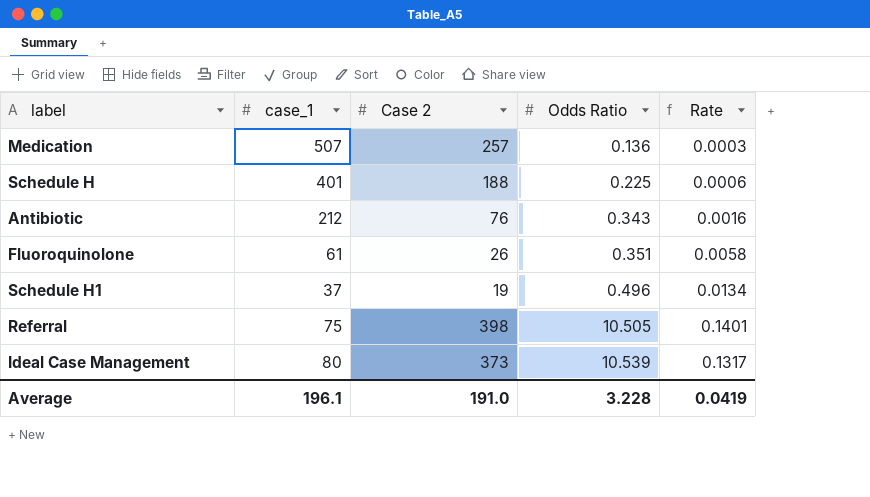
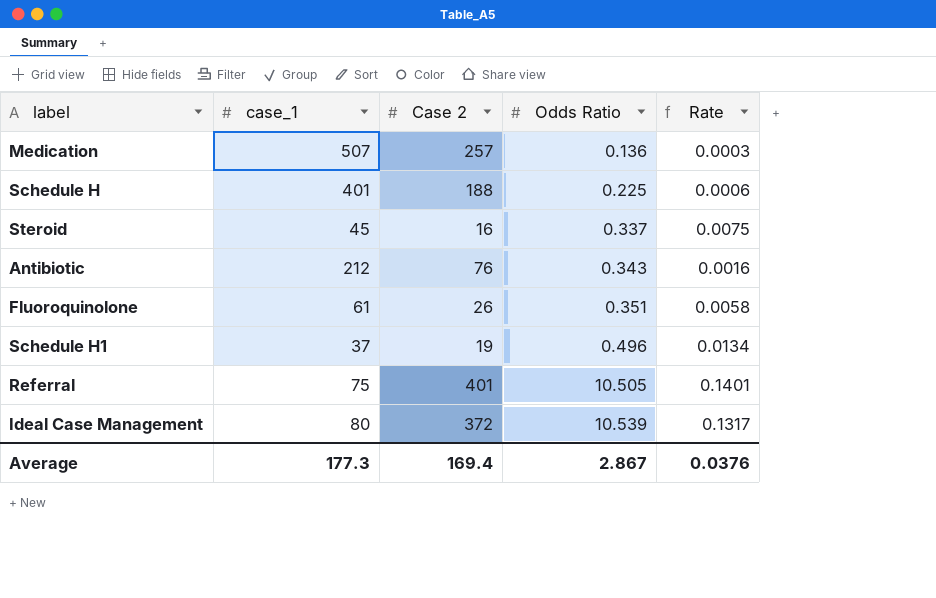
row Steroid: none -> 45 | 16 | 0.337 | 0.0075
Referral | Case 2: 398 -> 401
Ideal Case Management | Case 2: 373 -> 372
Average | case_1: 196.1 -> 177.3
Average | Case 2: 191.0 -> 169.4
Average | Odds Ratio: 3.228 -> 2.867
Average | Rate: 0.0419 -> 0.0376

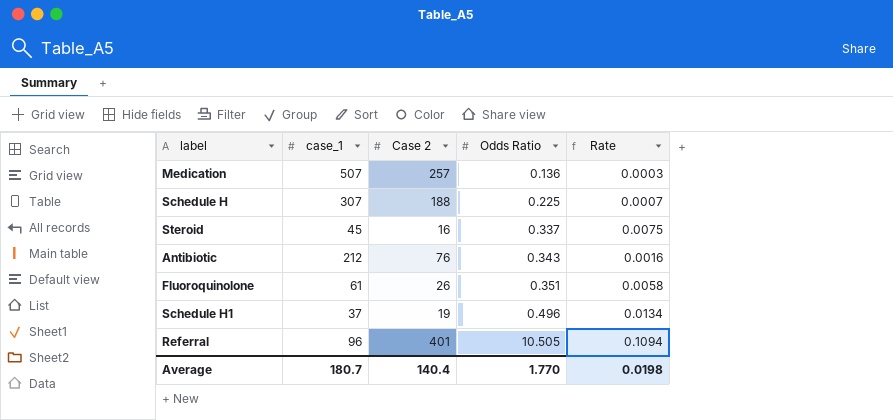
row Ideal Case Management: 80 | 372 | 10.539 | 0.1317 -> none
Schedule H | case_1: 401 -> 307
Schedule H | Rate: 0.0006 -> 0.0007
Referral | case_1: 75 -> 96
Referral | Rate: 0.1401 -> 0.1094
Average | case_1: 177.3 -> 180.7
Average | Case 2: 169.4 -> 140.4
Average | Odds Ratio: 2.867 -> 1.770
Average | Rate: 0.0376 -> 0.0198

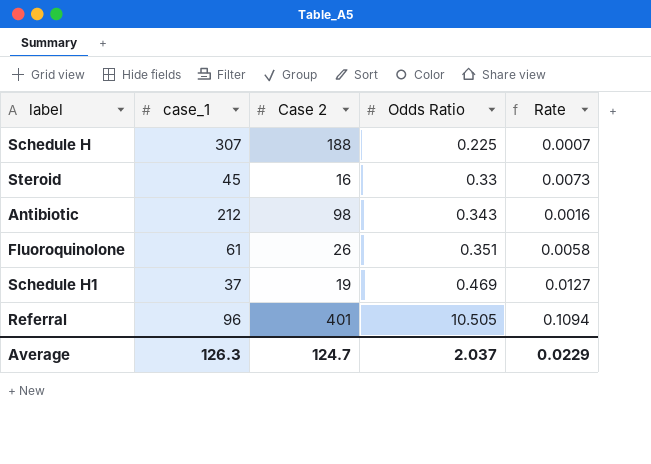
row Medication: 507 | 257 | 0.136 | 0.0003 -> none
Steroid | Odds Ratio: 0.337 -> 0.33
Steroid | Rate: 0.0075 -> 0.0073
Antibiotic | Case 2: 76 -> 98
Schedule H1 | Odds Ratio: 0.496 -> 0.469
Schedule H1 | Rate: 0.0134 -> 0.0127
Average | case_1: 180.7 -> 126.3
Average | Case 2: 140.4 -> 124.7
Average | Odds Ratio: 1.770 -> 2.037
Average | Rate: 0.0198 -> 0.0229

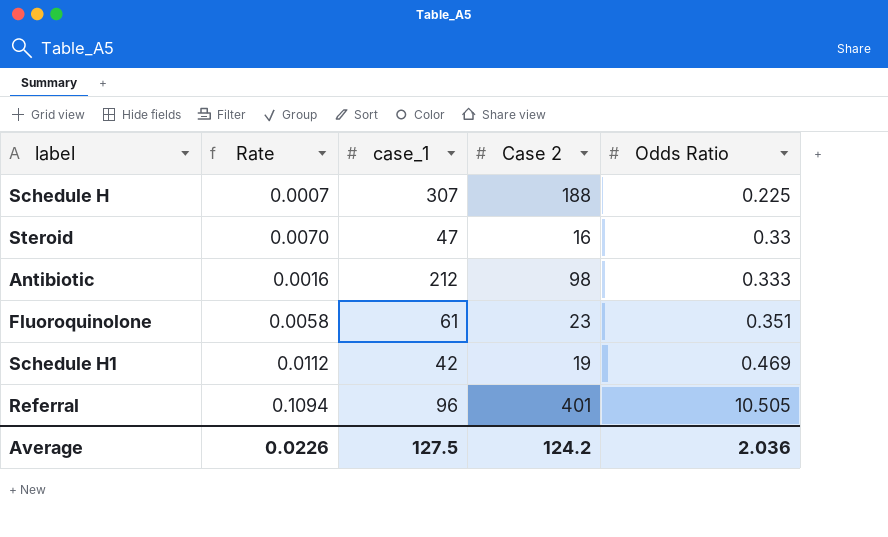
column Rate | position: 5 -> 2
Steroid | Rate: 0.0073 -> 0.0070
Steroid | case_1: 45 -> 47
Antibiotic | Odds Ratio: 0.343 -> 0.333
Fluoroquinolone | Case 2: 26 -> 23
Schedule H1 | Rate: 0.0127 -> 0.0112
Schedule H1 | case_1: 37 -> 42
Average | Rate: 0.0229 -> 0.0226
Average | case_1: 126.3 -> 127.5
Average | Case 2: 124.7 -> 124.2
Average | Odds Ratio: 2.037 -> 2.036

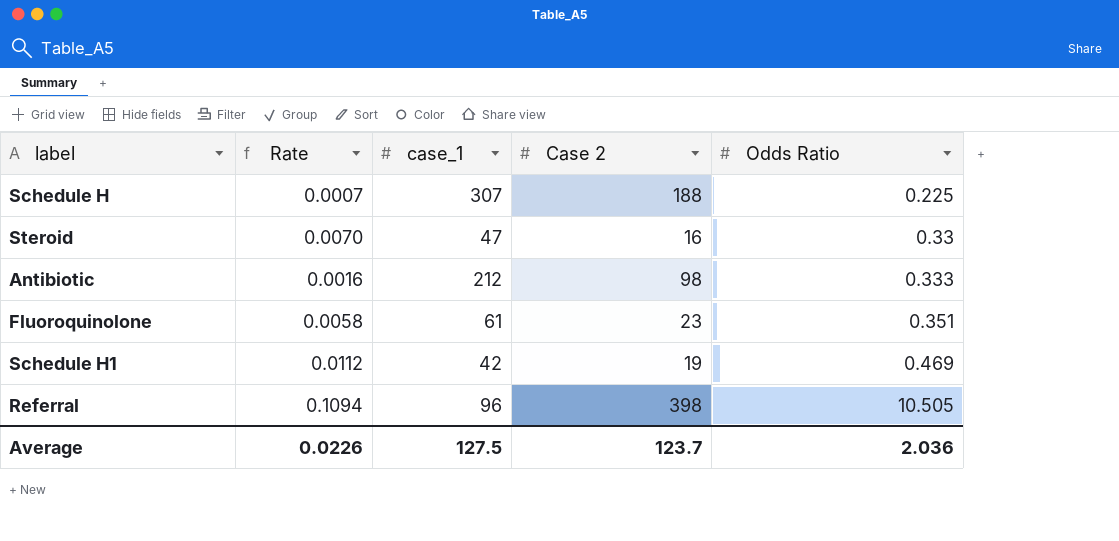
Referral | Case 2: 401 -> 398
Average | Case 2: 124.2 -> 123.7

